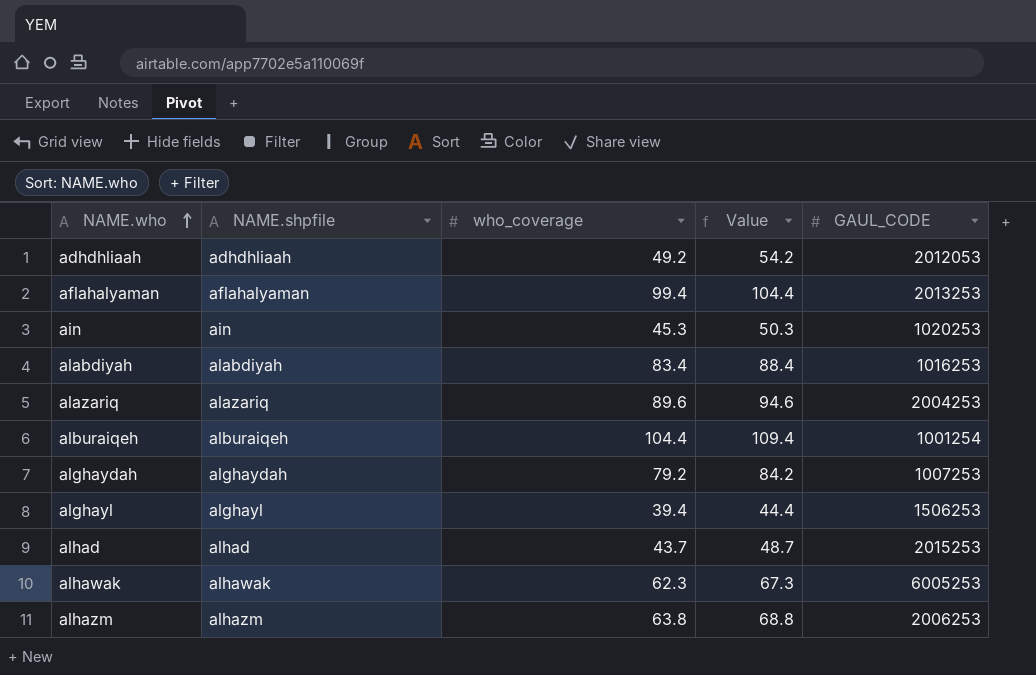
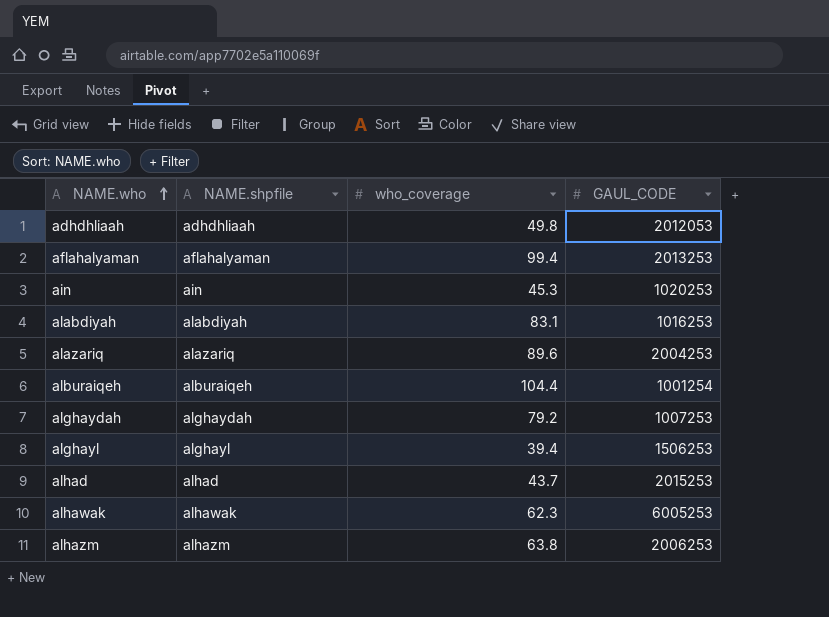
column Value | formula: [who_coverage] + 5 -> none
adhdhliaah | who_coverage: 49.2 -> 49.8
alabdiyah | who_coverage: 83.4 -> 83.1

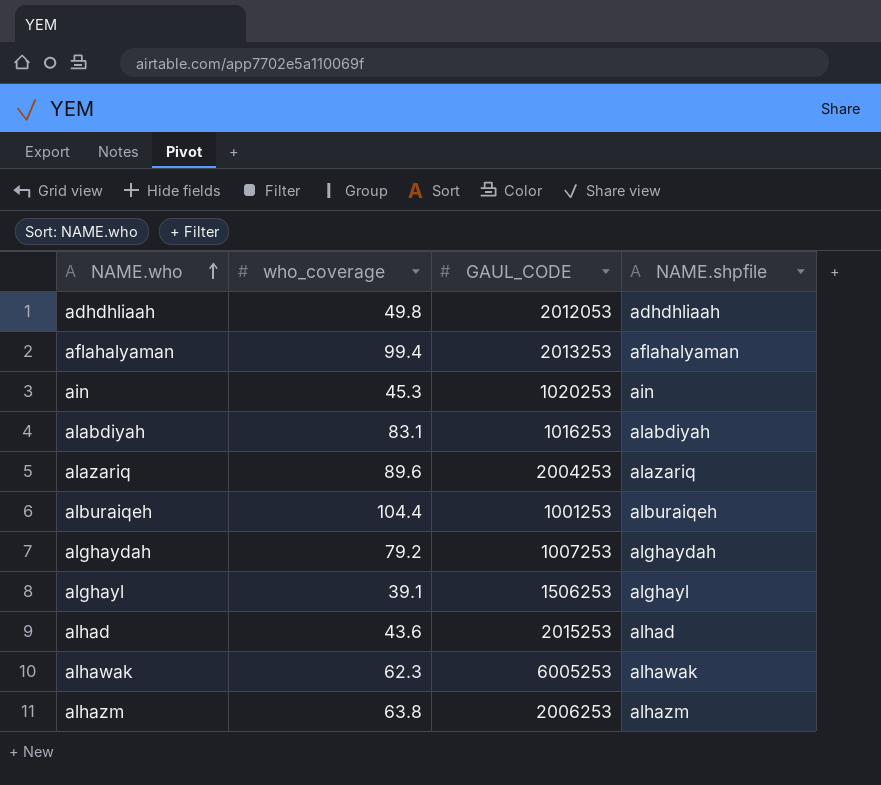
column NAME.shpfile | position: 2 -> 4
alburaiqeh | GAUL_CODE: 1001254 -> 1001253
alghayl | who_coverage: 39.4 -> 39.1
alhad | who_coverage: 43.7 -> 43.6

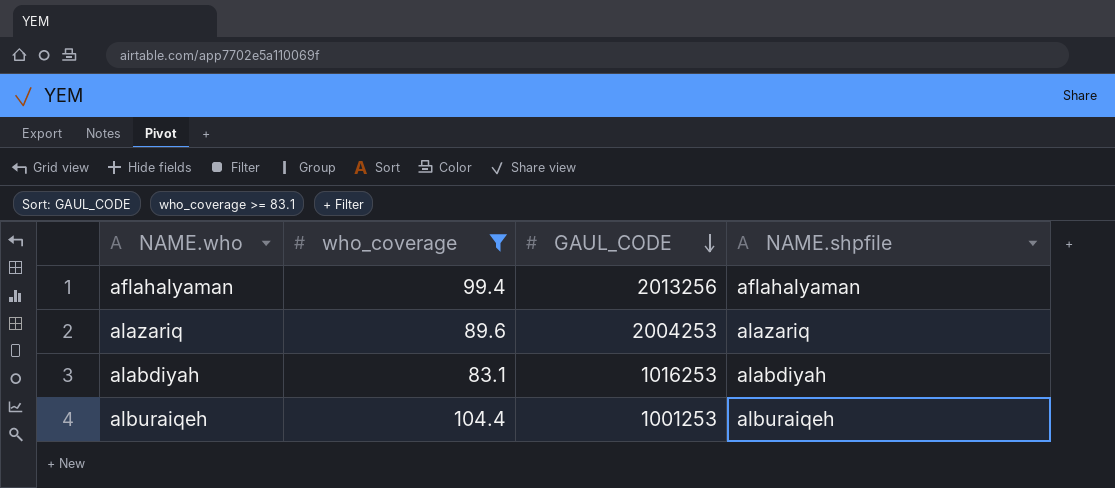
filter: none -> who_coverage >= 83.1
row order: NAME.who ascending -> GAUL_CODE descending
aflahalyaman | GAUL_CODE: 2013253 -> 2013256

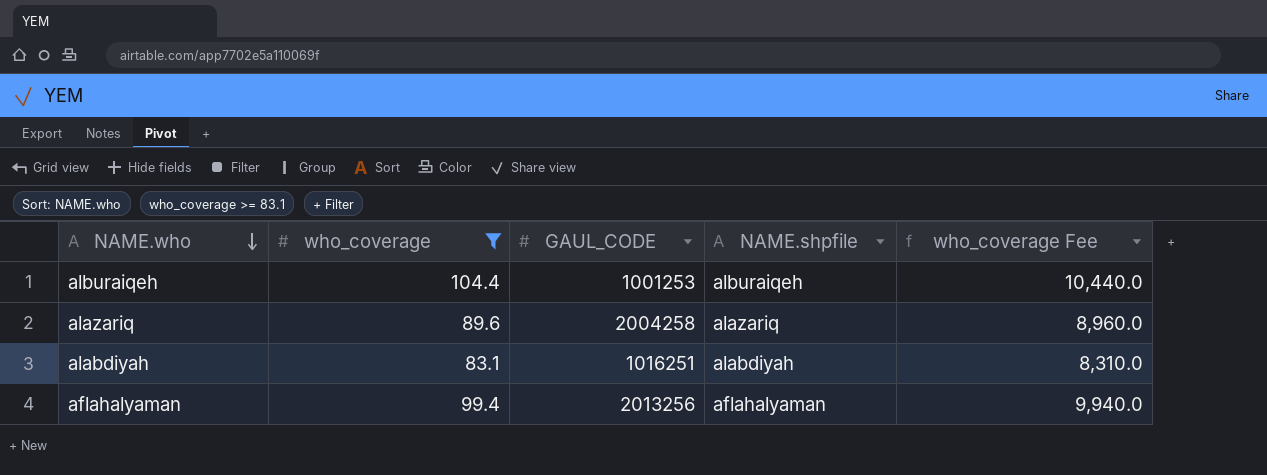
row order: GAUL_CODE descending -> NAME.who descending
column who_coverage Fee | formula: none -> [who_coverage] * 100
alazariq | GAUL_CODE: 2004253 -> 2004258
alabdiyah | GAUL_CODE: 1016253 -> 1016251

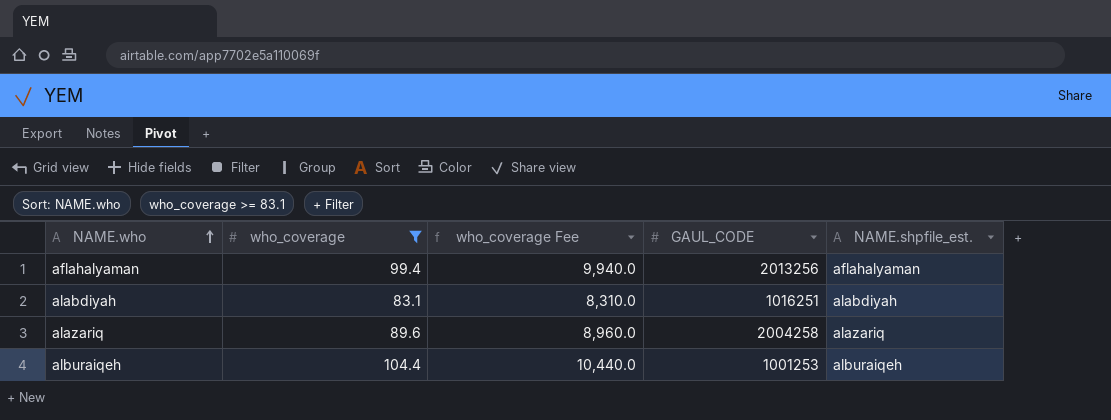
row order: NAME.who descending -> NAME.who ascending
column who_coverage Fee | position: 5 -> 3
column name: NAME.shpfile -> NAME.shpfile_est.

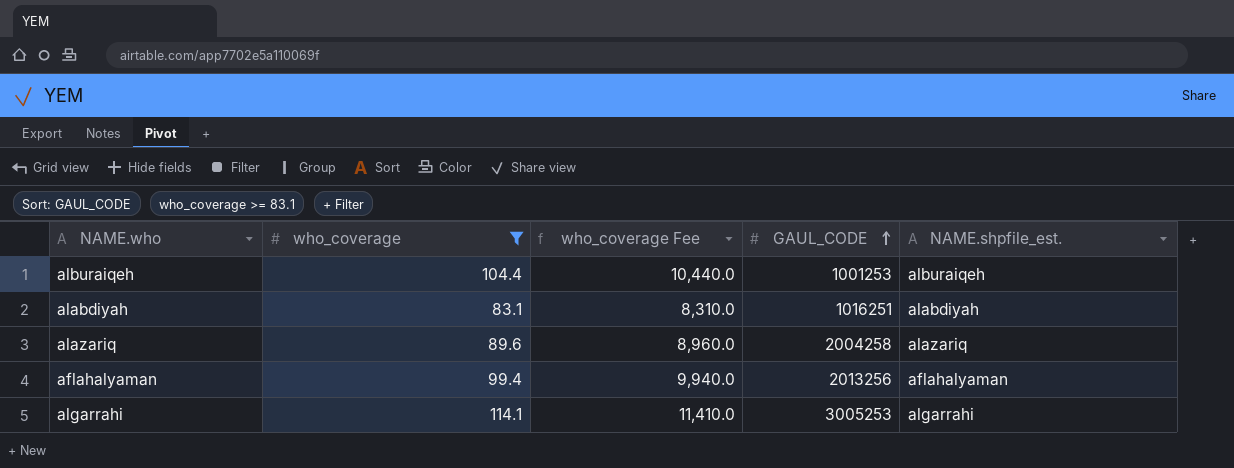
row order: NAME.who ascending -> GAUL_CODE ascending
row algarrahi: none -> 114.1 | 11,410.0 | 3005253 | algarrahi

